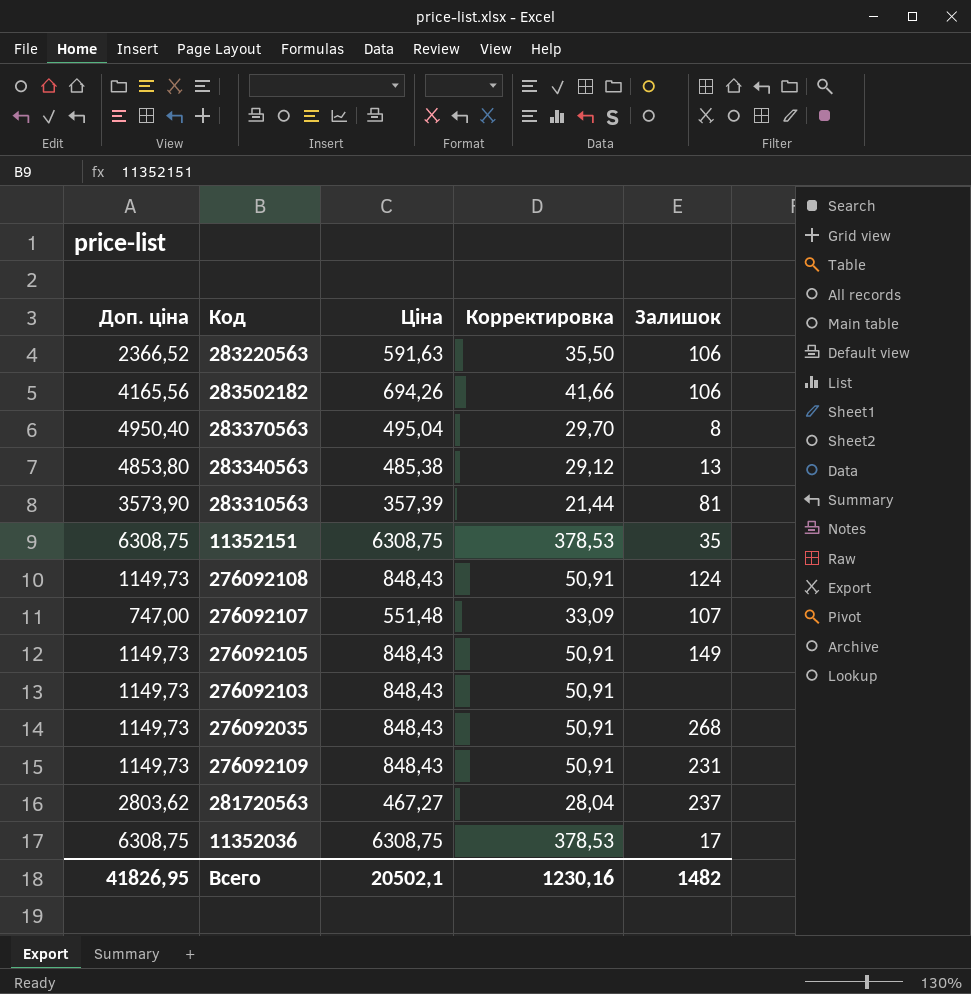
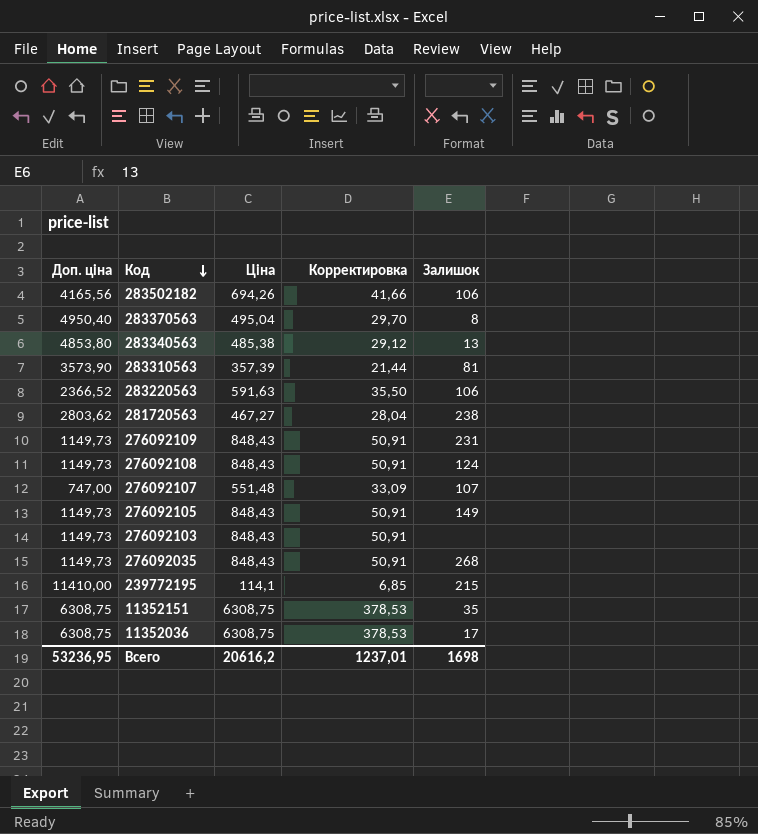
row order: none -> Код descending
281720563 | Залишок: 237 -> 238
row 239772195: none -> 11410,00 | 114,1 | 6,85 | 215
Всего | Доп. ціна: 41826,95 -> 53236,95
Всего | Ціна: 20502,1 -> 20616,2
Всего | Корректировка: 1230,16 -> 1237,01
Всего | Залишок: 1482 -> 1698

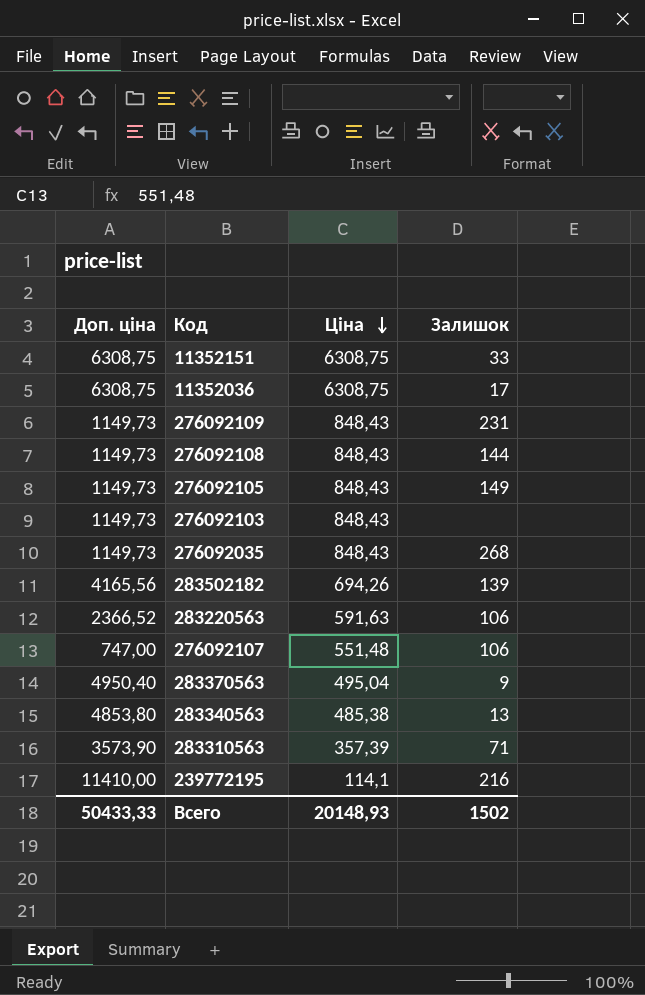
row order: Код descending -> Ціна descending
column Корректировка | formula: [Ціна] * 0,06 -> none
row 281720563: 2803,62 | 467,27 | 28,04 | 238 -> none
11352151 | Залишок: 35 -> 33
276092108 | Залишок: 124 -> 144
283502182 | Залишок: 106 -> 139
276092107 | Залишок: 107 -> 106
283370563 | Залишок: 8 -> 9
283310563 | Залишок: 81 -> 71
239772195 | Залишок: 215 -> 216
Всего | Доп. ціна: 53236,95 -> 50433,33
Всего | Ціна: 20616,2 -> 20148,93
Всего | Залишок: 1698 -> 1502

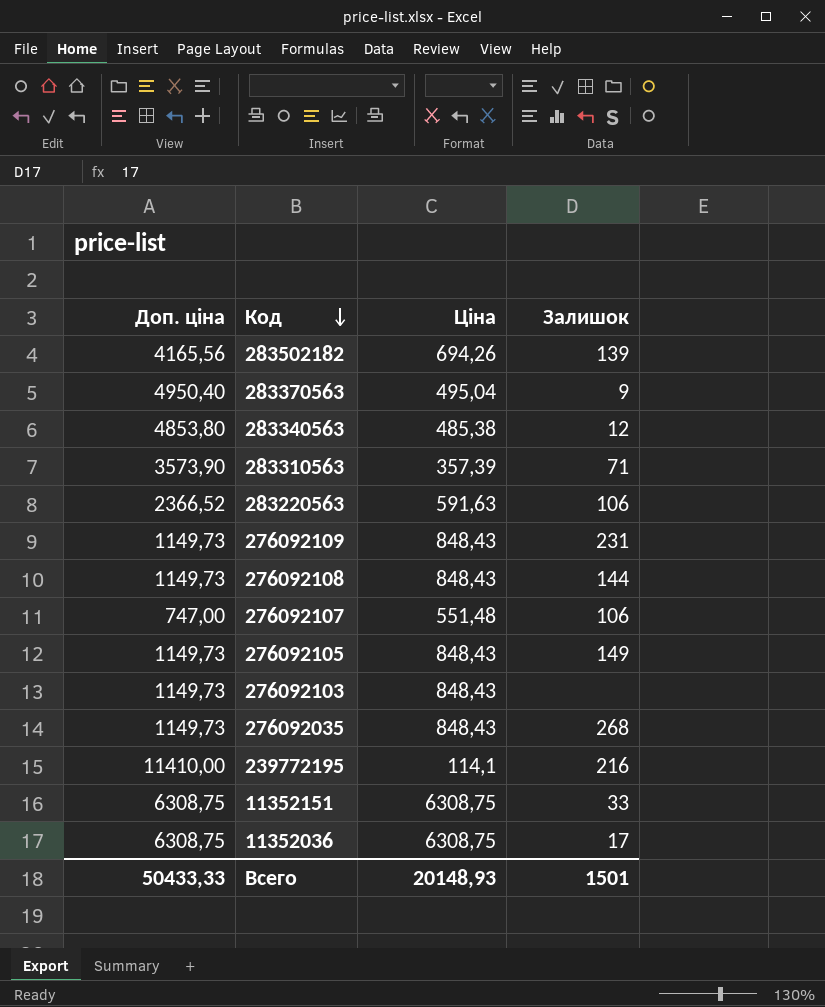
row order: Ціна descending -> Код descending
283340563 | Залишок: 13 -> 12
Всего | Залишок: 1502 -> 1501

